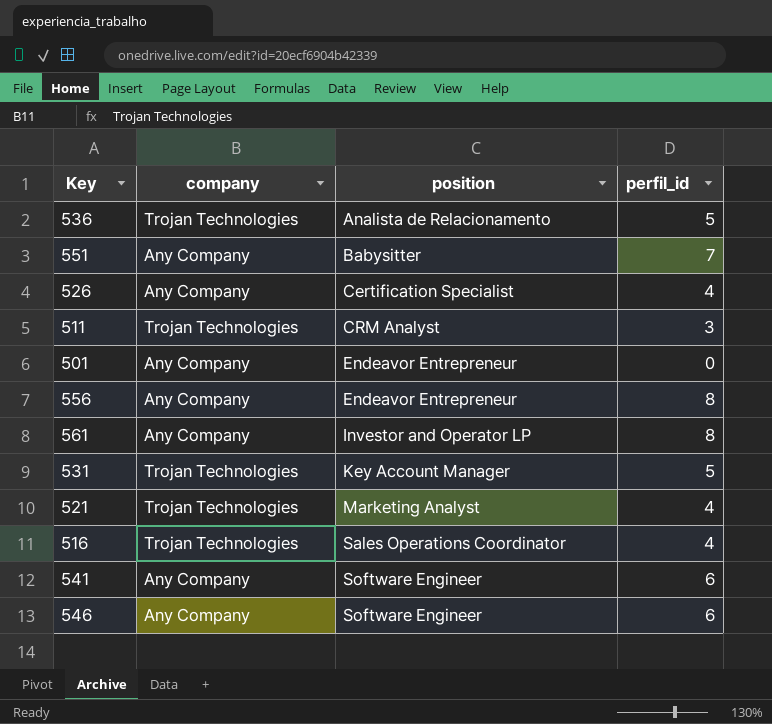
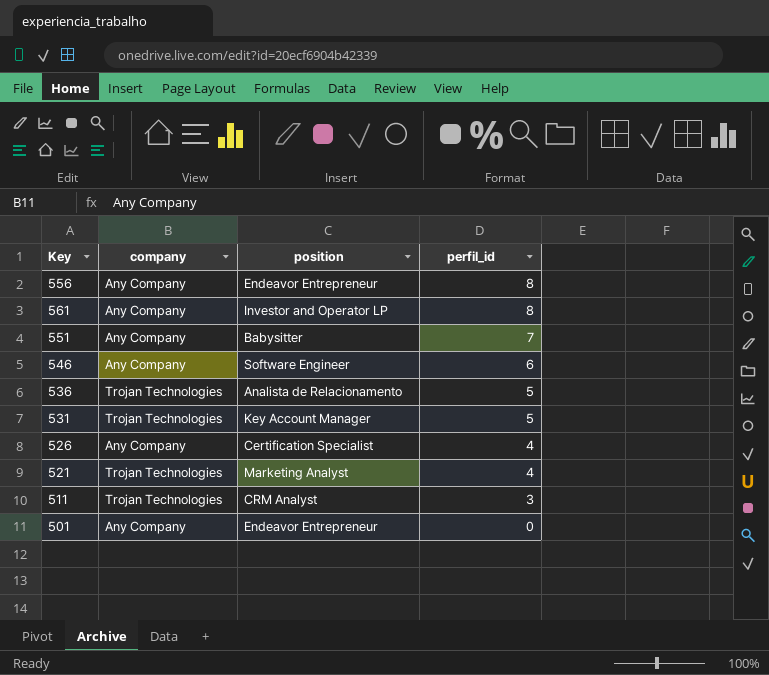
row order: position ascending -> perfil_id descending
row 516: Trojan Technologies | Sales Operations Coordinator | 4 -> none
row 541: Any Company | Software Engineer | 6 -> none

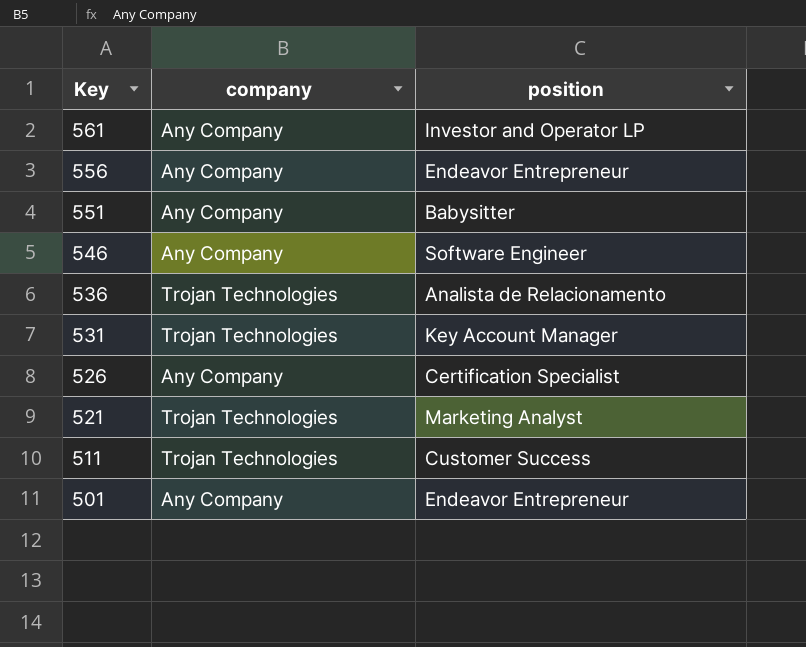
row order: perfil_id descending -> Key descending
column perfil_id | position: 4 -> none
511 | position: CRM Analyst -> Customer Success

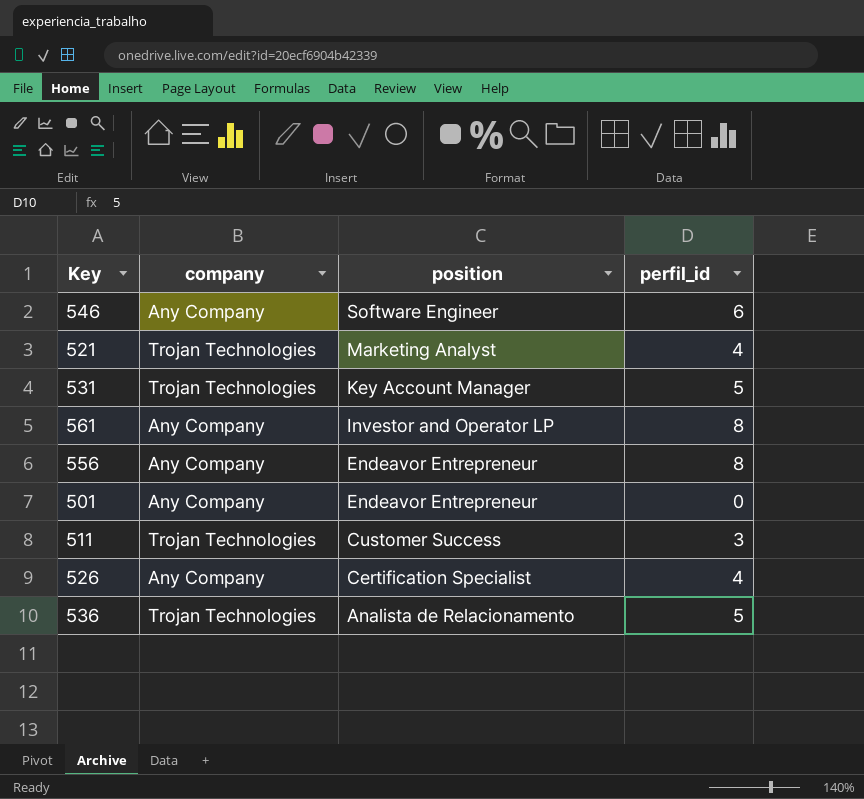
row order: Key descending -> position descending
column perfil_id | position: none -> 4
row 551: Any Company | Babysitter -> none

